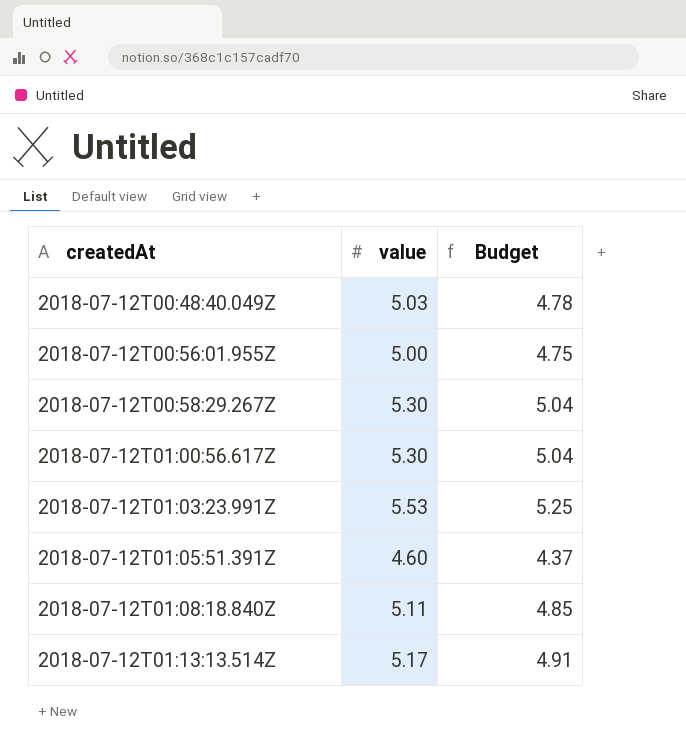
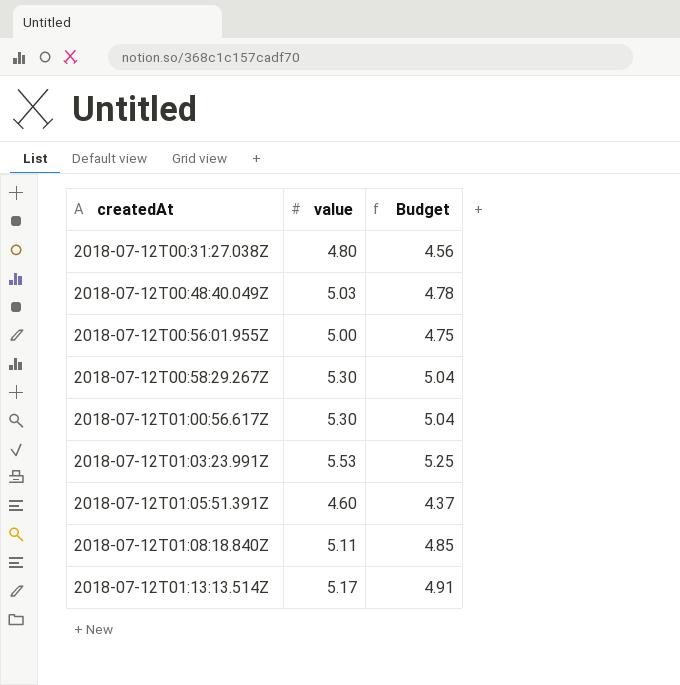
row 2018-07-12T00:31:27.038Z: none -> 4.80 | 4.56

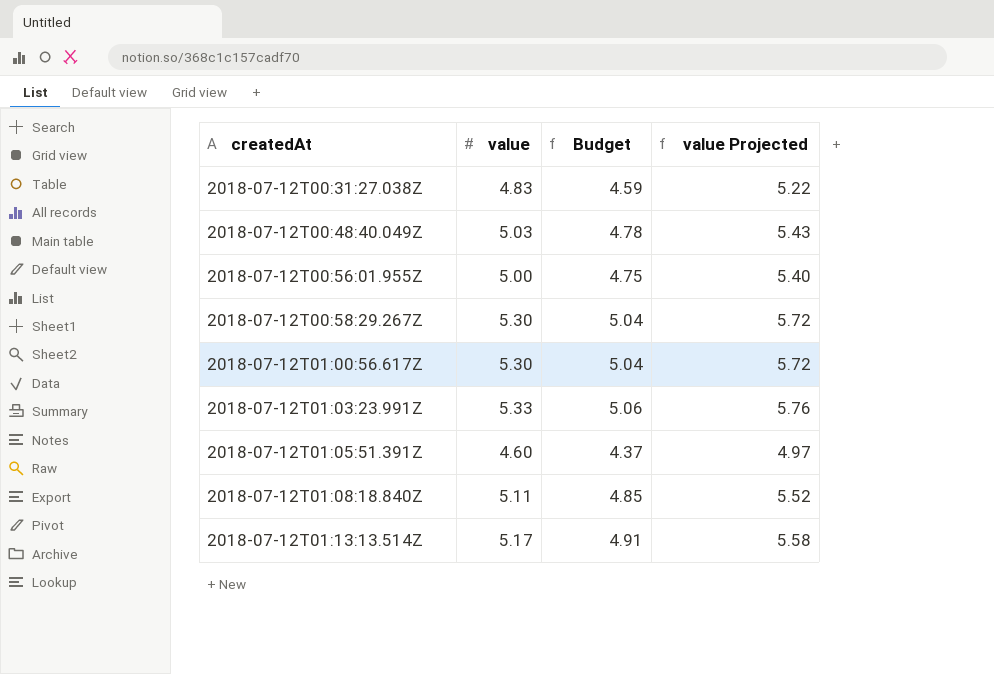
column value Projected | formula: none -> [value] * 1.08
2018-07-12T00:31:27.038Z | value: 4.80 -> 4.83
2018-07-12T00:31:27.038Z | Budget: 4.56 -> 4.59
2018-07-12T01:03:23.991Z | value: 5.53 -> 5.33
2018-07-12T01:03:23.991Z | Budget: 5.25 -> 5.06

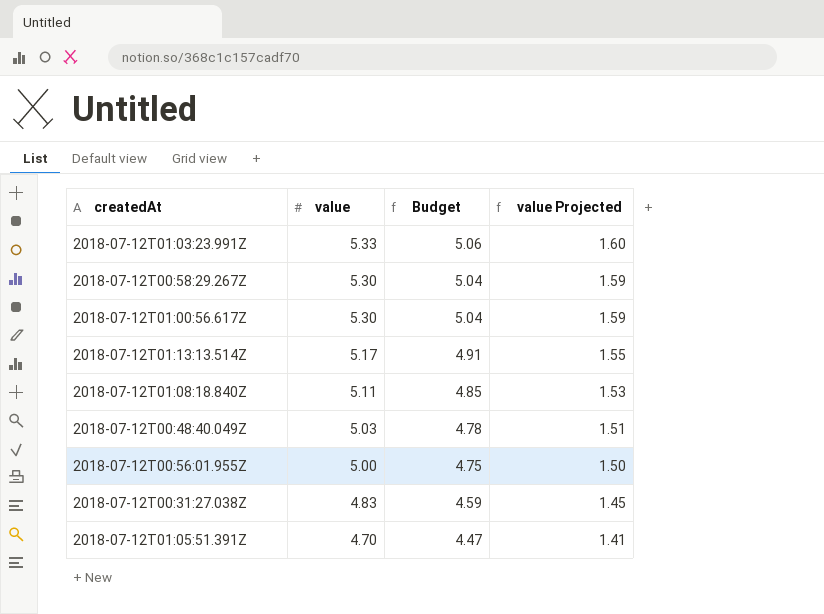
row order: createdAt ascending -> value descending
column value Projected | formula: [value] * 1.08 -> [value] * 0.3
2018-07-12T01:05:51.391Z | value: 4.60 -> 4.70
2018-07-12T01:05:51.391Z | Budget: 4.37 -> 4.47

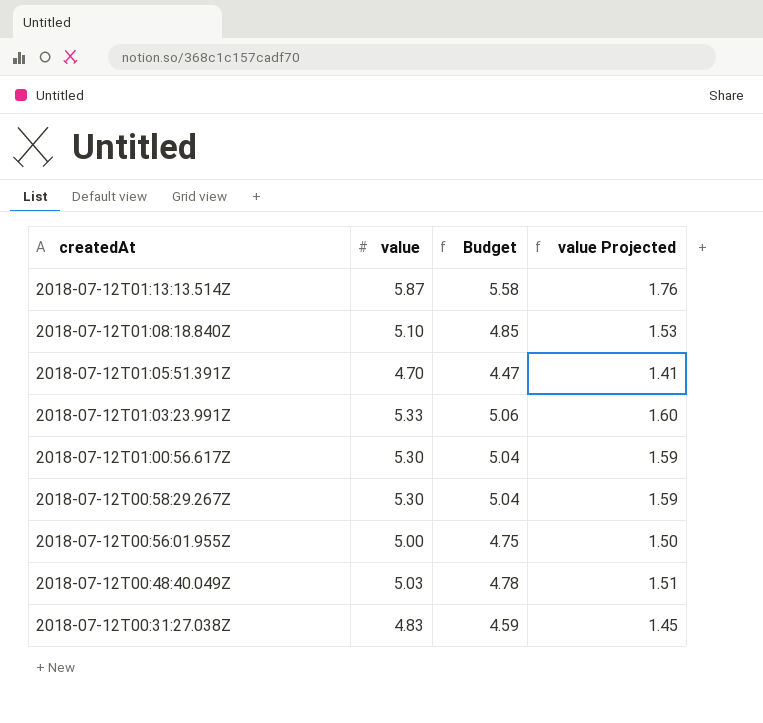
row order: value descending -> createdAt descending
2018-07-12T01:13:13.514Z | value: 5.17 -> 5.87
2018-07-12T01:13:13.514Z | Budget: 4.91 -> 5.58
2018-07-12T01:13:13.514Z | value Projected: 1.55 -> 1.76
2018-07-12T01:08:18.840Z | value: 5.11 -> 5.10

